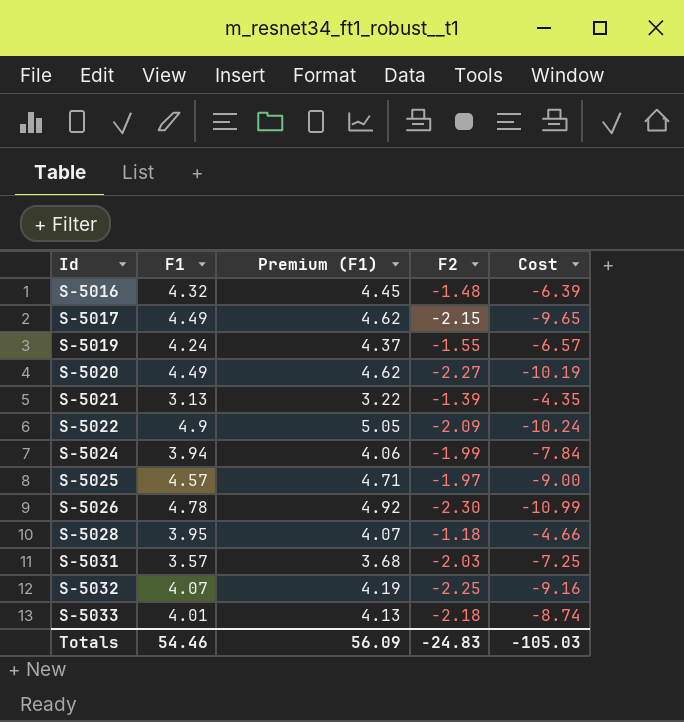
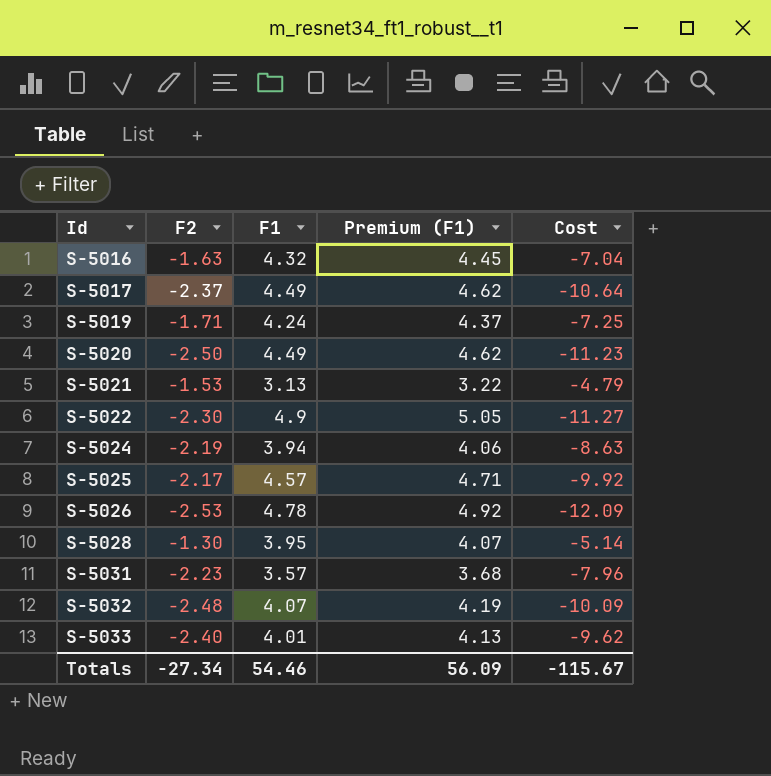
column F2 | position: 4 -> 2
S-5016 | F2: -1.48 -> -1.63
S-5016 | Cost: -6.39 -> -7.04
S-5017 | F2: -2.15 -> -2.37
S-5017 | Cost: -9.65 -> -10.64
S-5019 | F2: -1.55 -> -1.71
S-5019 | Cost: -6.57 -> -7.25
S-5020 | F2: -2.27 -> -2.50
S-5020 | Cost: -10.19 -> -11.23
S-5021 | F2: -1.39 -> -1.53
S-5021 | Cost: -4.35 -> -4.79
S-5022 | F2: -2.09 -> -2.30
S-5022 | Cost: -10.24 -> -11.27
S-5024 | F2: -1.99 -> -2.19
S-5024 | Cost: -7.84 -> -8.63
S-5025 | F2: -1.97 -> -2.17
S-5025 | Cost: -9.00 -> -9.92
S-5026 | F2: -2.30 -> -2.53
S-5026 | Cost: -10.99 -> -12.09
S-5028 | F2: -1.18 -> -1.30
S-5028 | Cost: -4.66 -> -5.14
S-5031 | F2: -2.03 -> -2.23
S-5031 | Cost: -7.25 -> -7.96
S-5032 | F2: -2.25 -> -2.48
S-5032 | Cost: -9.16 -> -10.09
S-5033 | F2: -2.18 -> -2.40
S-5033 | Cost: -8.74 -> -9.62
Totals | F2: -24.83 -> -27.34
Totals | Cost: -105.03 -> -115.67

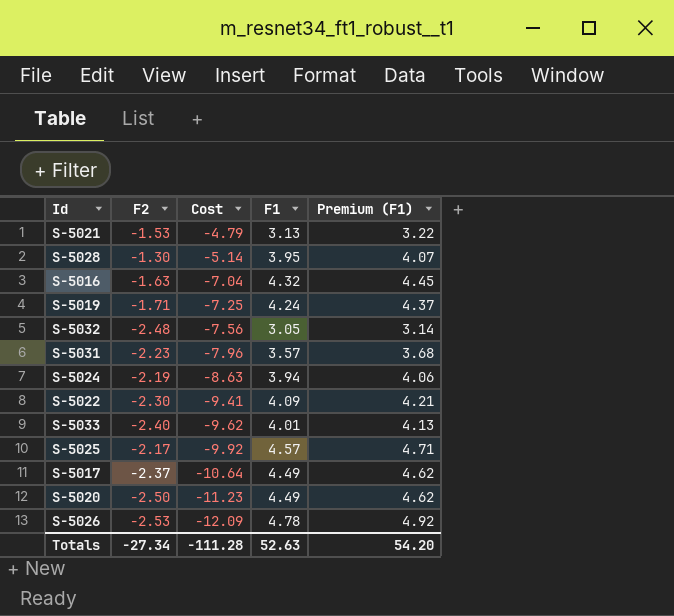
row order: Id ascending -> Cost descending
column Cost | position: 5 -> 3
S-5032 | Cost: -10.09 -> -7.56
S-5032 | F1: 4.07 -> 3.05
S-5032 | Premium (F1): 4.19 -> 3.14
S-5022 | Cost: -11.27 -> -9.41
S-5022 | F1: 4.9 -> 4.09
S-5022 | Premium (F1): 5.05 -> 4.21
Totals | Cost: -115.67 -> -111.28
Totals | F1: 54.46 -> 52.63
Totals | Premium (F1): 56.09 -> 54.20

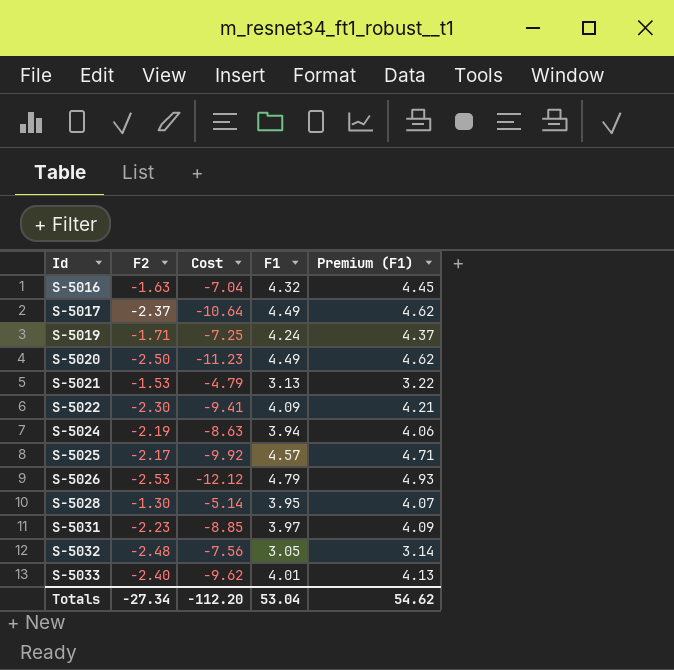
row order: Cost descending -> Id ascending
S-5026 | Cost: -12.09 -> -12.12
S-5026 | F1: 4.78 -> 4.79
S-5026 | Premium (F1): 4.92 -> 4.93
S-5031 | Cost: -7.96 -> -8.85
S-5031 | F1: 3.57 -> 3.97
S-5031 | Premium (F1): 3.68 -> 4.09
Totals | Cost: -111.28 -> -112.20
Totals | F1: 52.63 -> 53.04
Totals | Premium (F1): 54.20 -> 54.62

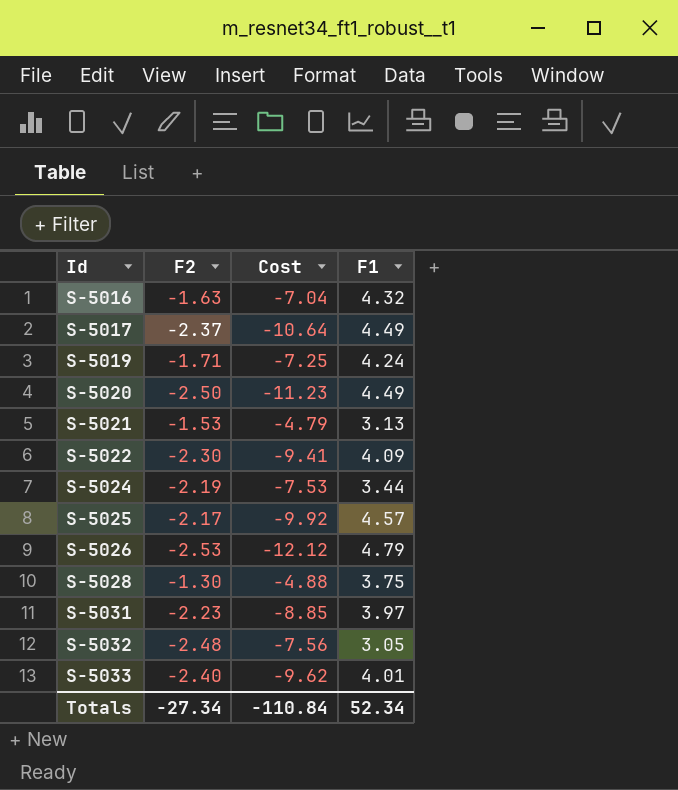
column Premium (F1) | formula: [F1] * 1.03 -> none
S-5024 | Cost: -8.63 -> -7.53
S-5024 | F1: 3.94 -> 3.44
S-5028 | Cost: -5.14 -> -4.88
S-5028 | F1: 3.95 -> 3.75
Totals | Cost: -112.20 -> -110.84
Totals | F1: 53.04 -> 52.34

